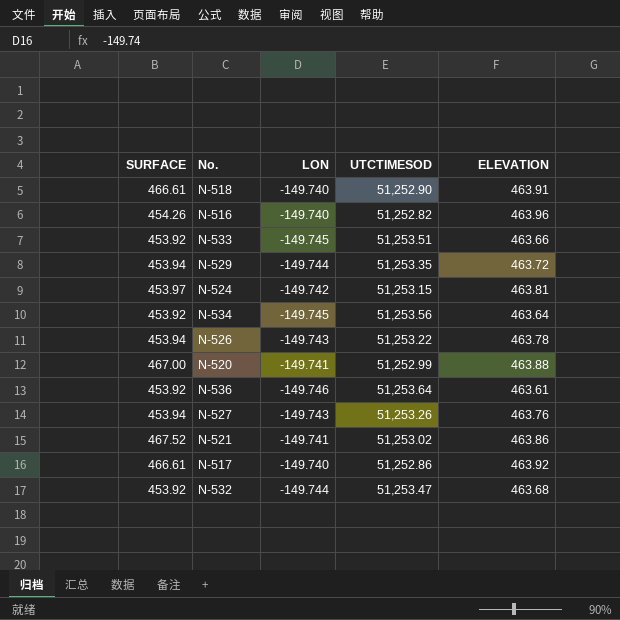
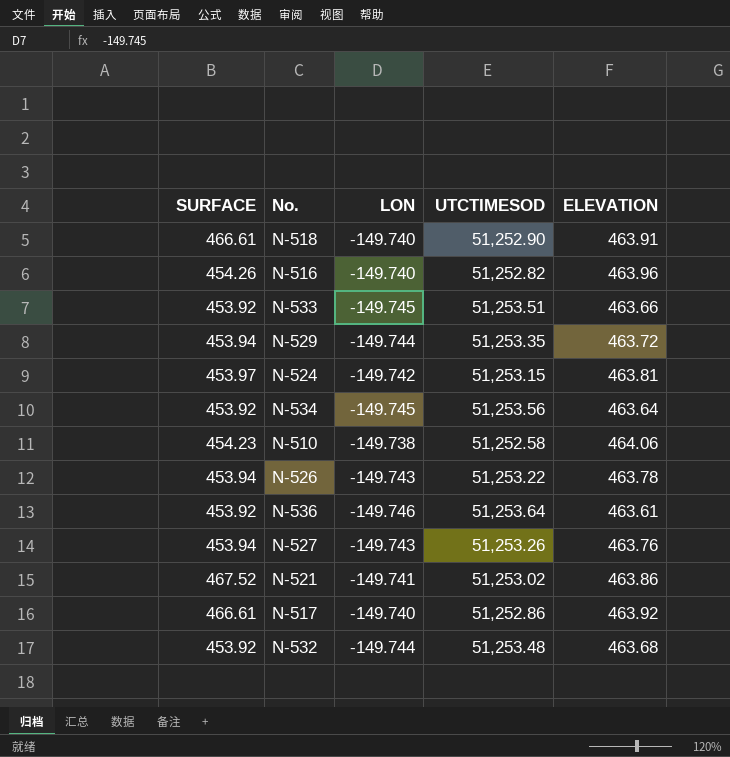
row N-520: 467.00 | -149.741 | 51,252.99 | 463.88 -> none
row N-510: none -> 454.23 | -149.738 | 51,252.58 | 464.06
N-532 | UTCTIMESOD: 51,253.47 -> 51,253.48

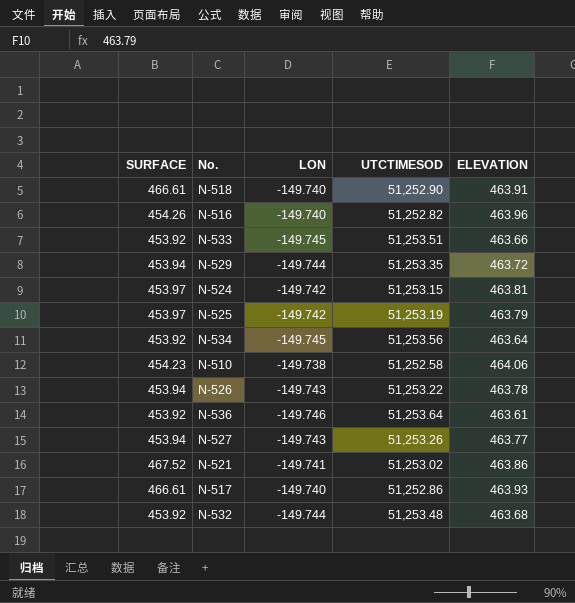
row N-525: none -> 453.97 | -149.742 | 51,253.19 | 463.79
N-527 | ELEVATION: 463.76 -> 463.77
N-517 | ELEVATION: 463.92 -> 463.93

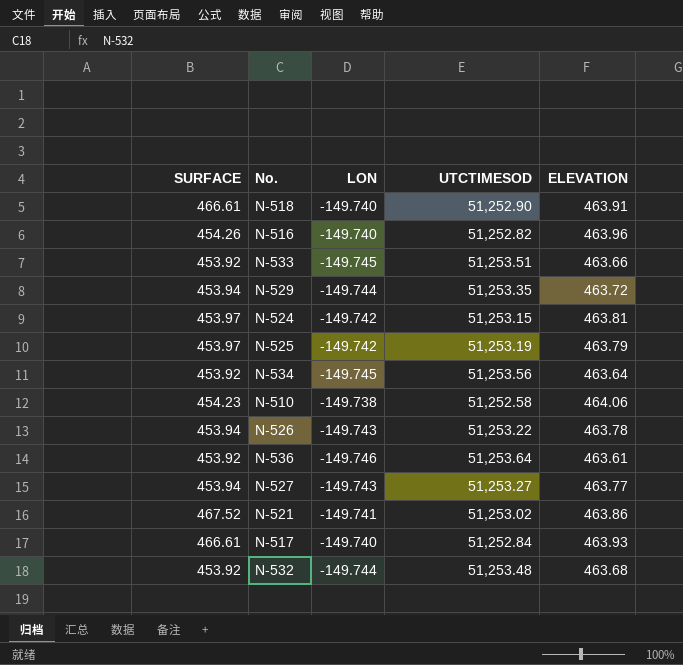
N-527 | UTCTIMESOD: 51,253.26 -> 51,253.27
N-517 | UTCTIMESOD: 51,252.86 -> 51,252.84

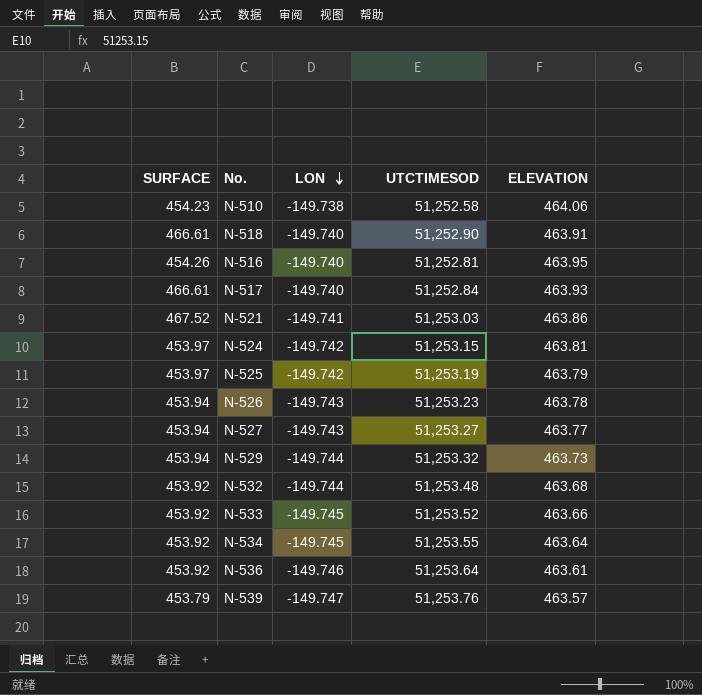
row order: none -> LON descending
N-516 | UTCTIMESOD: 51,252.82 -> 51,252.81
N-516 | ELEVATION: 463.96 -> 463.95
N-521 | UTCTIMESOD: 51,253.02 -> 51,253.03
N-526 | UTCTIMESOD: 51,253.22 -> 51,253.23
N-529 | UTCTIMESOD: 51,253.35 -> 51,253.32
N-529 | ELEVATION: 463.72 -> 463.73
N-533 | UTCTIMESOD: 51,253.51 -> 51,253.52
N-534 | UTCTIMESOD: 51,253.56 -> 51,253.55
row N-539: none -> 453.79 | -149.747 | 51,253.76 | 463.57

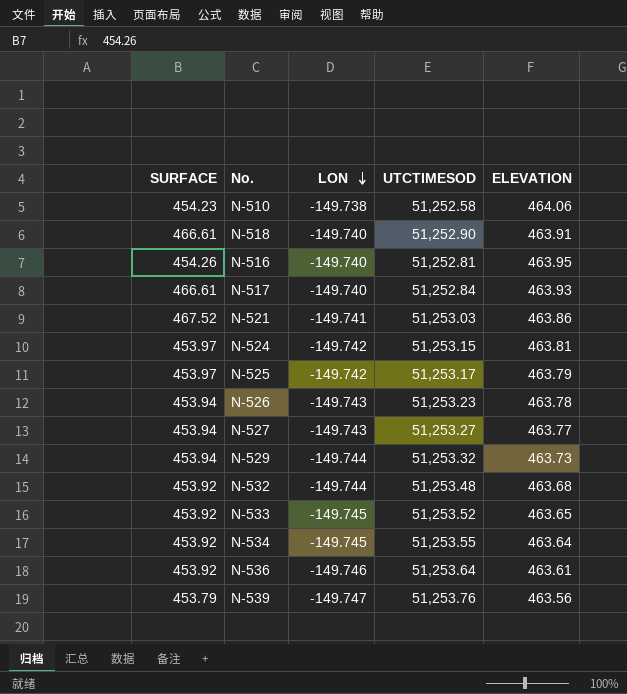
N-525 | UTCTIMESOD: 51,253.19 -> 51,253.17
N-533 | ELEVATION: 463.66 -> 463.65
N-539 | ELEVATION: 463.57 -> 463.56

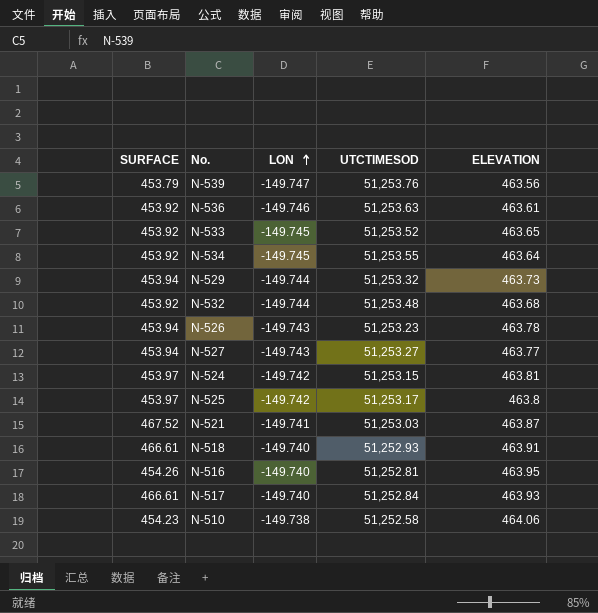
row order: LON descending -> LON ascending
N-536 | UTCTIMESOD: 51,253.64 -> 51,253.63
N-525 | ELEVATION: 463.79 -> 463.8
N-521 | ELEVATION: 463.86 -> 463.87
N-518 | UTCTIMESOD: 51,252.90 -> 51,252.93

